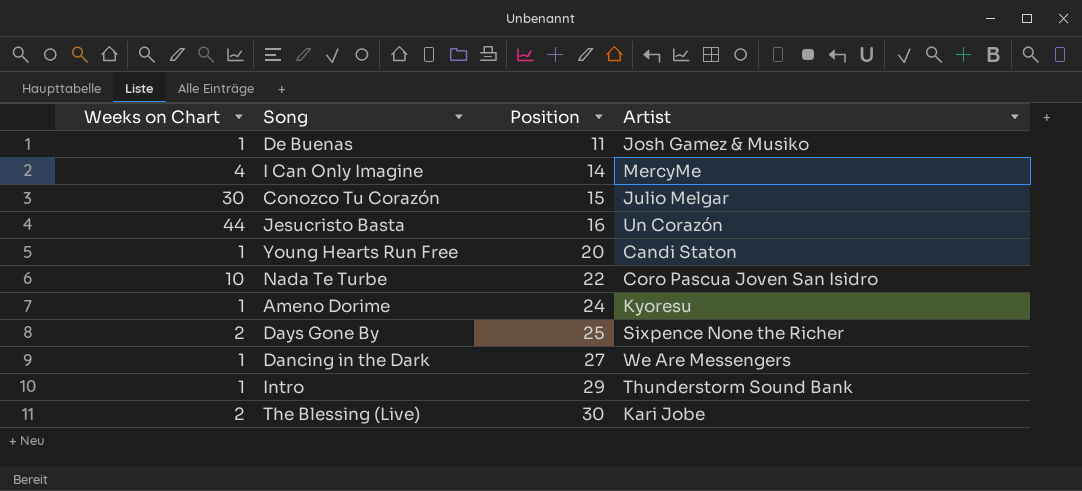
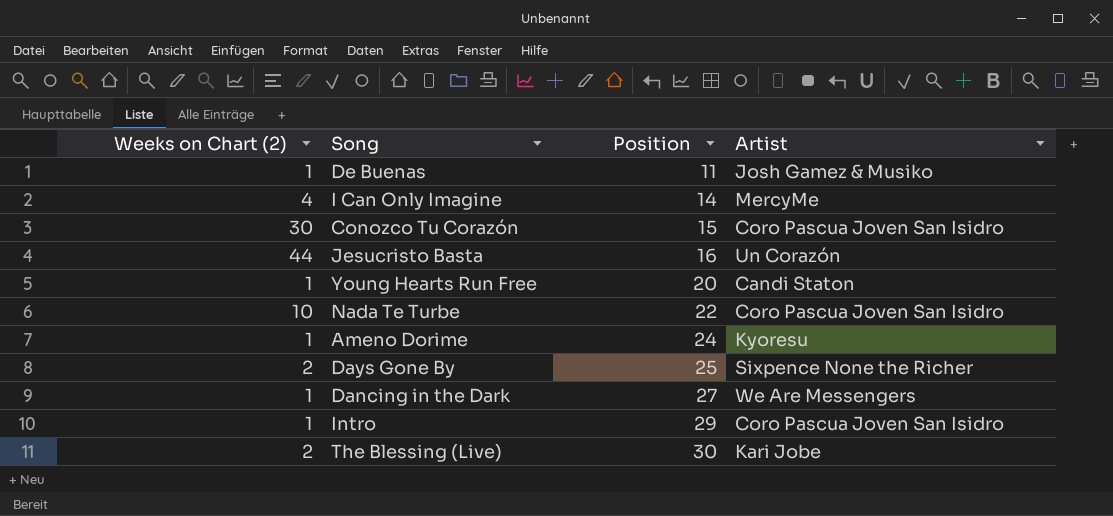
column name: Weeks on Chart -> Weeks on Chart (2)
Conozco Tu Corazón | Artist: Julio Melgar -> Coro Pascua Joven San Isidro
Intro | Artist: Thunderstorm Sound Bank -> Coro Pascua Joven San Isidro

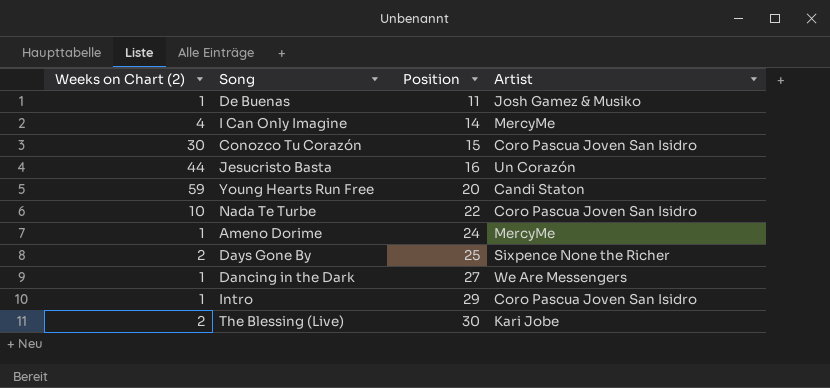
Young Hearts Run Free | Weeks on Chart (2): 1 -> 59
Ameno Dorime | Artist: Kyoresu -> MercyMe

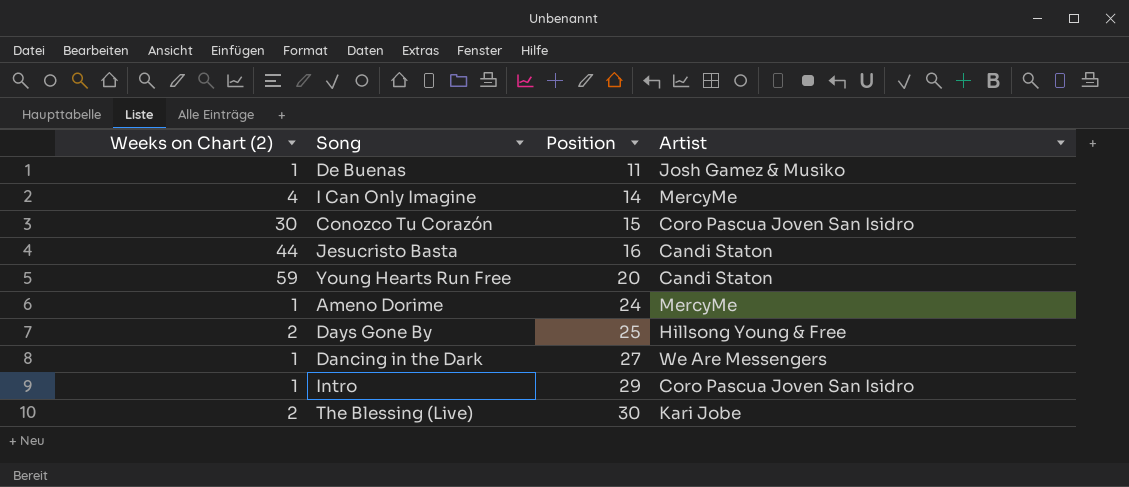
row Nada Te Turbe: 10 | 22 | Coro Pascua Joven San Isidro -> none
Jesucristo Basta | Artist: Un Corazón -> Candi Staton
Days Gone By | Artist: Sixpence None the Richer -> Hillsong Young & Free

